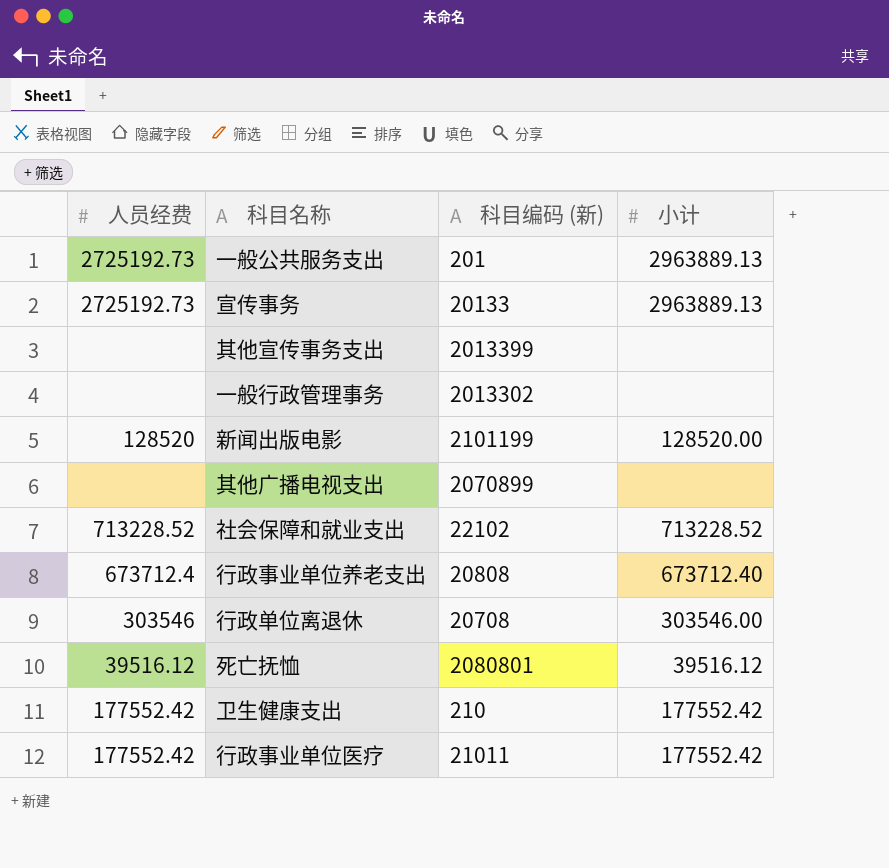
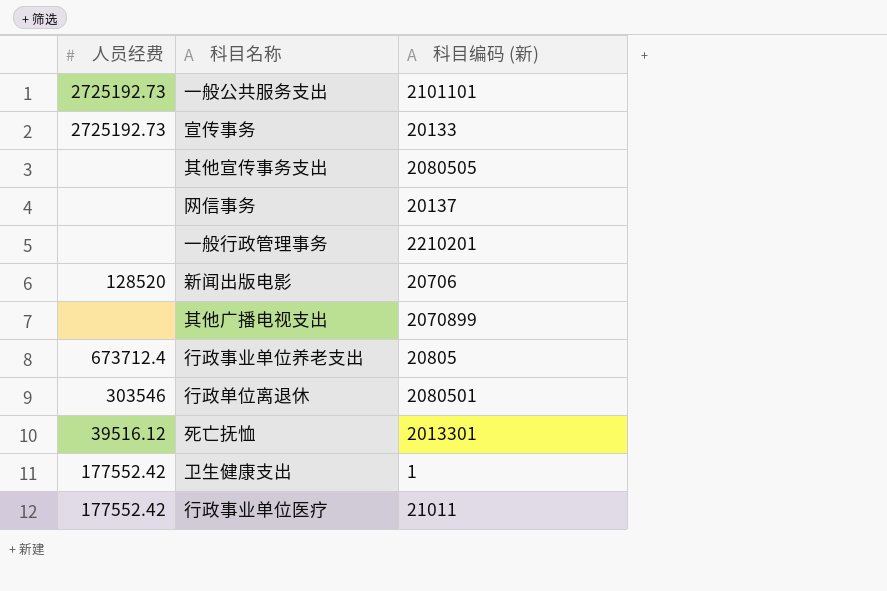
column 小计 | position: 4 -> none
row 社会保障和就业支出: 713228.52 | 22102 | 713228.52 -> none
一般公共服务支出 | 科目编码 (新): 201 -> 2101101
其他宣传事务支出 | 科目编码 (新): 2013399 -> 2080505
row 网信事务: none -> none | 20137
一般行政管理事务 | 科目编码 (新): 2013302 -> 2210201
新闻出版电影 | 科目编码 (新): 2101199 -> 20706
行政事业单位养老支出 | 科目编码 (新): 20808 -> 20805
行政单位离退休 | 科目编码 (新): 20708 -> 2080501
死亡抚恤 | 科目编码 (新): 2080801 -> 2013301
卫生健康支出 | 科目编码 (新): 210 -> 1

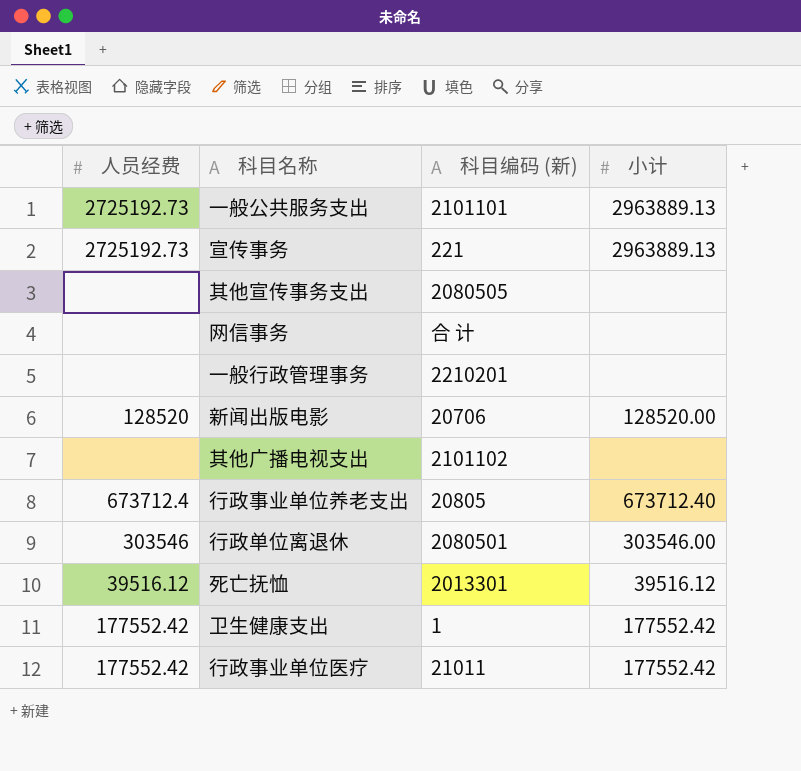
column 小计 | position: none -> 4
宣传事务 | 科目编码 (新): 20133 -> 221
网信事务 | 科目编码 (新): 20137 -> 合 计
其他广播电视支出 | 科目编码 (新): 2070899 -> 2101102

